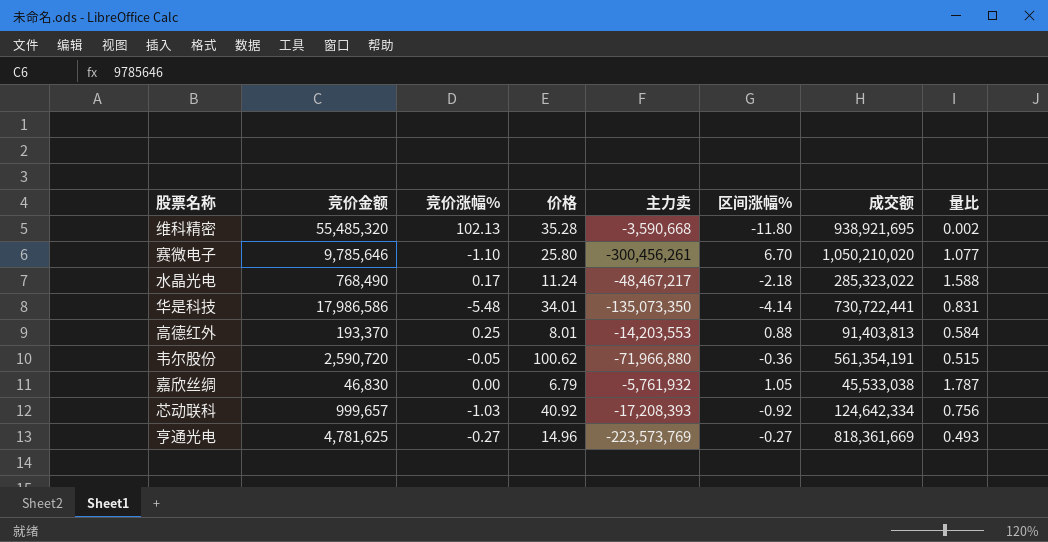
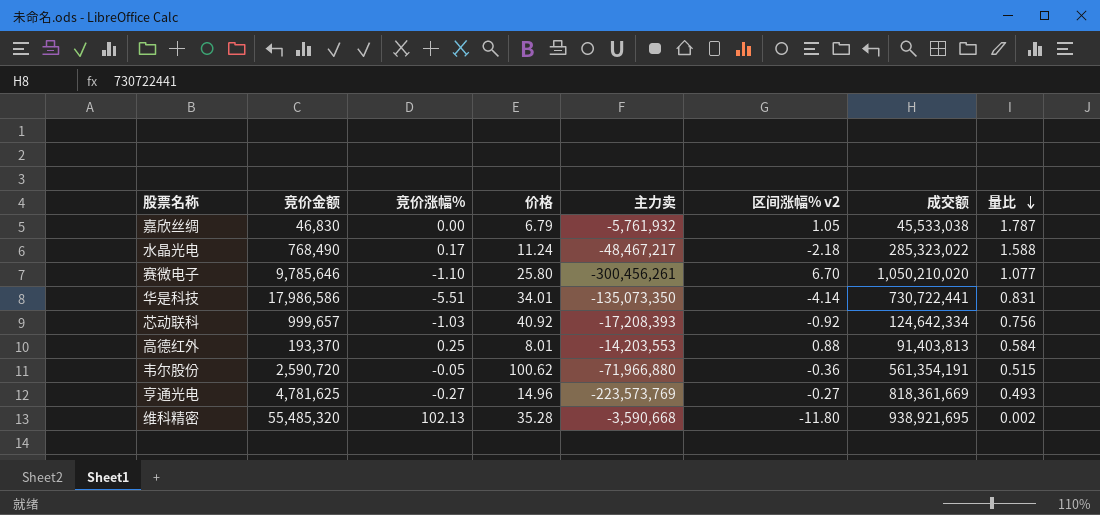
row order: none -> 量比 descending
column name: 区间涨幅% -> 区间涨幅% v2
华是科技 | 竞价涨幅%: -5.48 -> -5.51

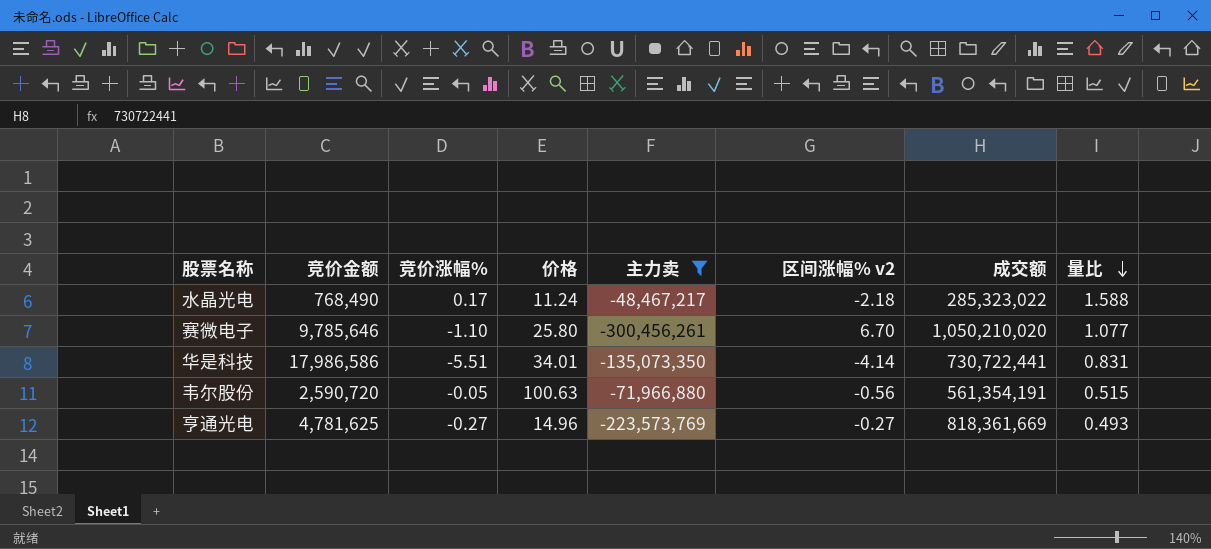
filter: none -> 主力卖 <= -48,467,217
韦尔股份 | 价格: 100.62 -> 100.63
韦尔股份 | 区间涨幅% v2: -0.36 -> -0.56

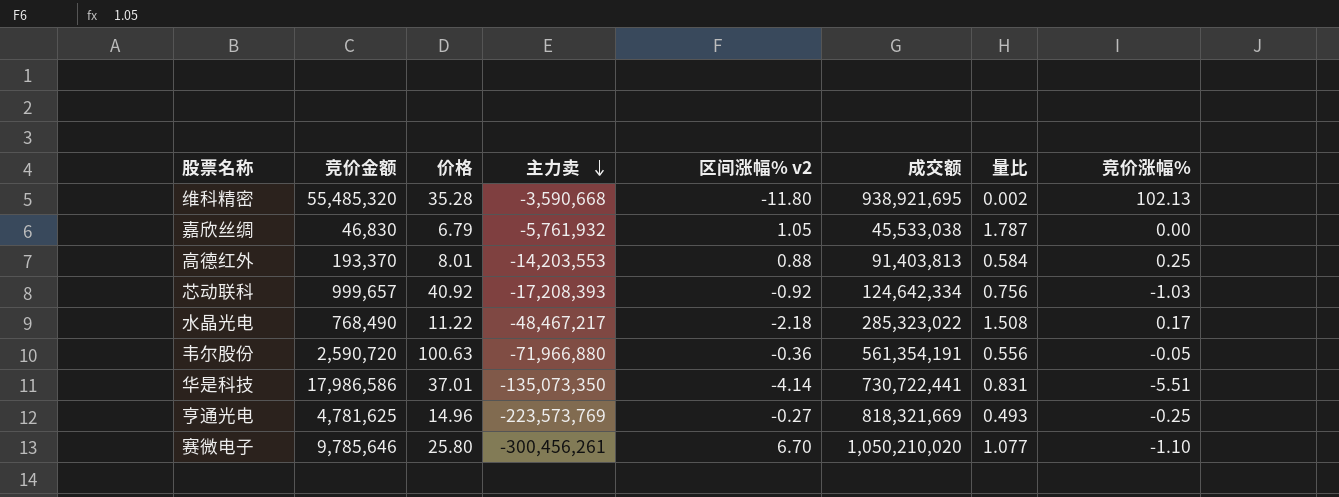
filter: 主力卖 <= -48,467,217 -> none
row order: 量比 descending -> 主力卖 descending
column 竞价涨幅% | position: 3 -> 8
水晶光电 | 价格: 11.24 -> 11.22
水晶光电 | 量比: 1.588 -> 1.508
韦尔股份 | 区间涨幅% v2: -0.56 -> -0.36
韦尔股份 | 量比: 0.515 -> 0.556
华是科技 | 价格: 34.01 -> 37.01
亨通光电 | 成交额: 818,361,669 -> 818,321,669
亨通光电 | 竞价涨幅%: -0.27 -> -0.25

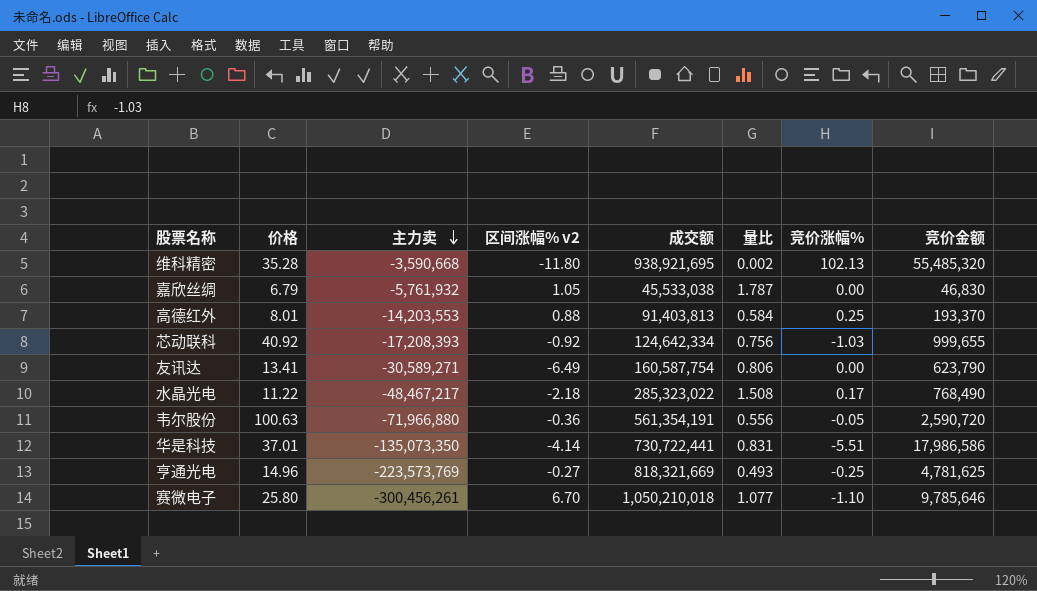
column 竞价金额 | position: 2 -> 8
芯动联科 | 竞价金额: 999,657 -> 999,655
row 友讯达: none -> 13.41 | -30,589,271 | -6.49 | 160,587,754 | 0.806 | 0.00 | 623,790
赛微电子 | 成交额: 1,050,210,020 -> 1,050,210,018

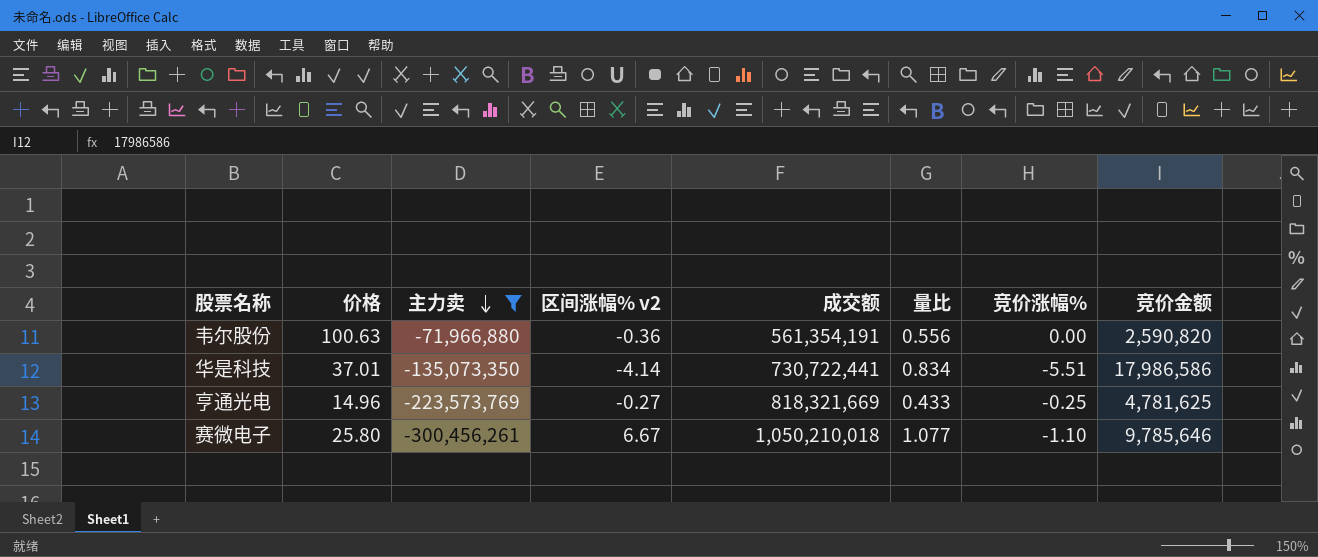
filter: none -> 主力卖 <= -71,966,880
韦尔股份 | 竞价涨幅%: -0.05 -> 0.00
韦尔股份 | 竞价金额: 2,590,720 -> 2,590,820
华是科技 | 量比: 0.831 -> 0.834
亨通光电 | 量比: 0.493 -> 0.433
赛微电子 | 区间涨幅% v2: 6.70 -> 6.67

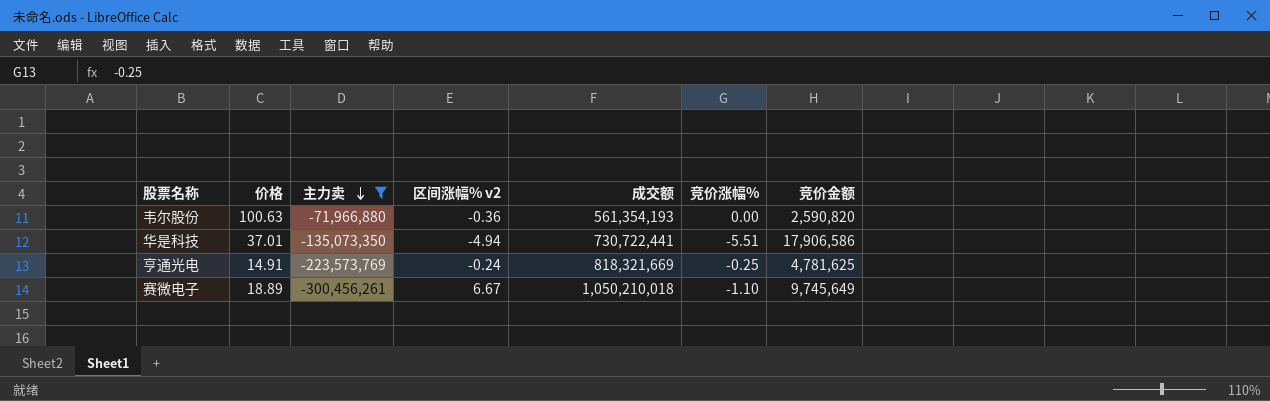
column 量比 | position: 6 -> none
韦尔股份 | 成交额: 561,354,191 -> 561,354,193
华是科技 | 区间涨幅% v2: -4.14 -> -4.94
华是科技 | 竞价金额: 17,986,586 -> 17,906,586
亨通光电 | 价格: 14.96 -> 14.91
亨通光电 | 区间涨幅% v2: -0.27 -> -0.24
赛微电子 | 价格: 25.80 -> 18.89
赛微电子 | 竞价金额: 9,785,646 -> 9,745,649

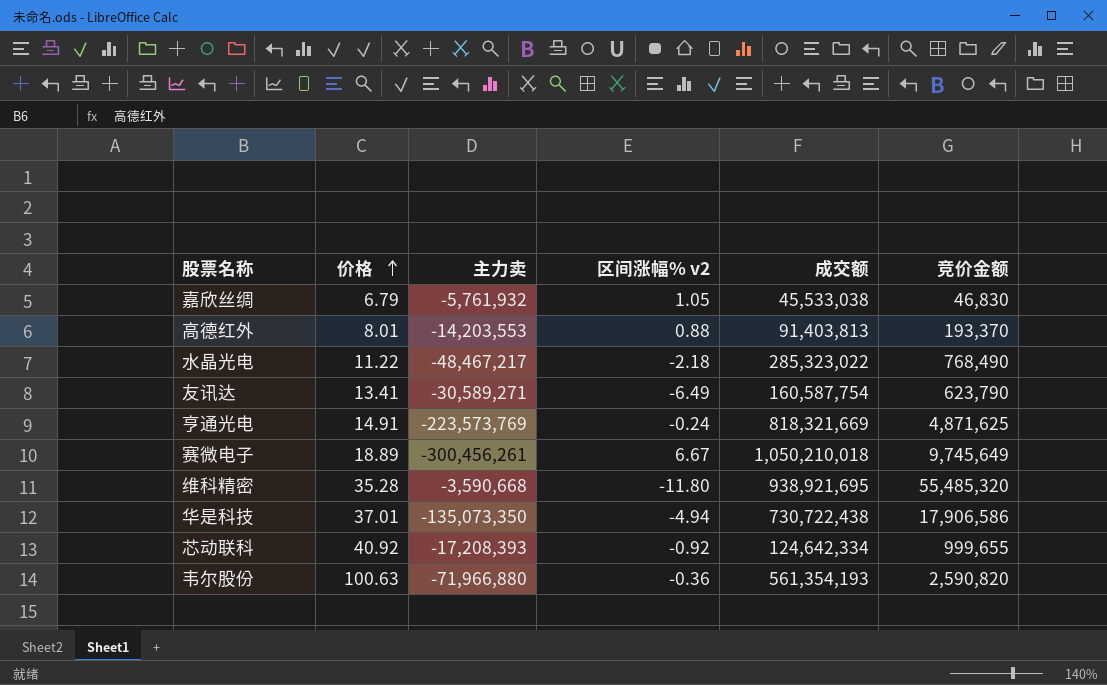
filter: 主力卖 <= -71,966,880 -> none
row order: 主力卖 descending -> 价格 ascending
column 竞价涨幅% | position: 6 -> none
亨通光电 | 竞价金额: 4,781,625 -> 4,871,625
华是科技 | 成交额: 730,722,441 -> 730,722,438

